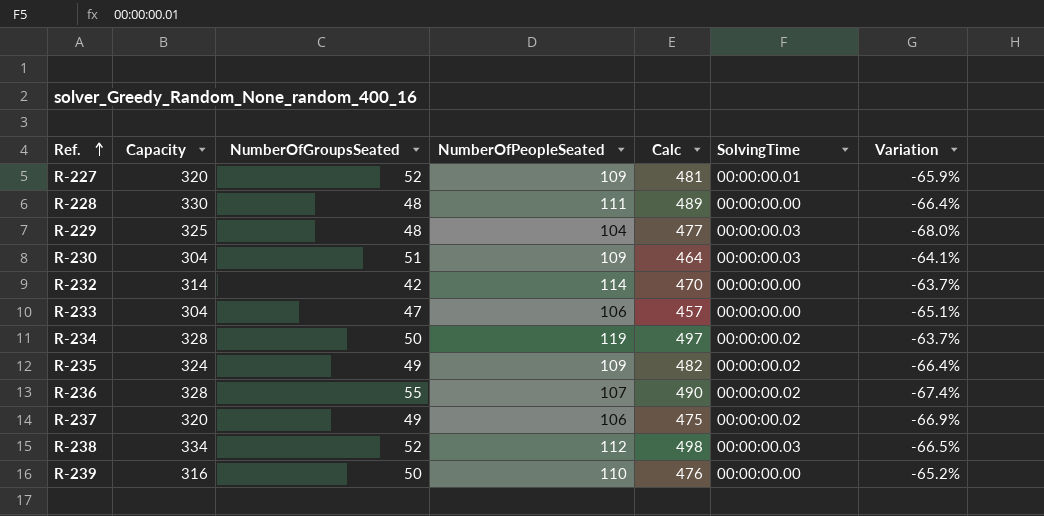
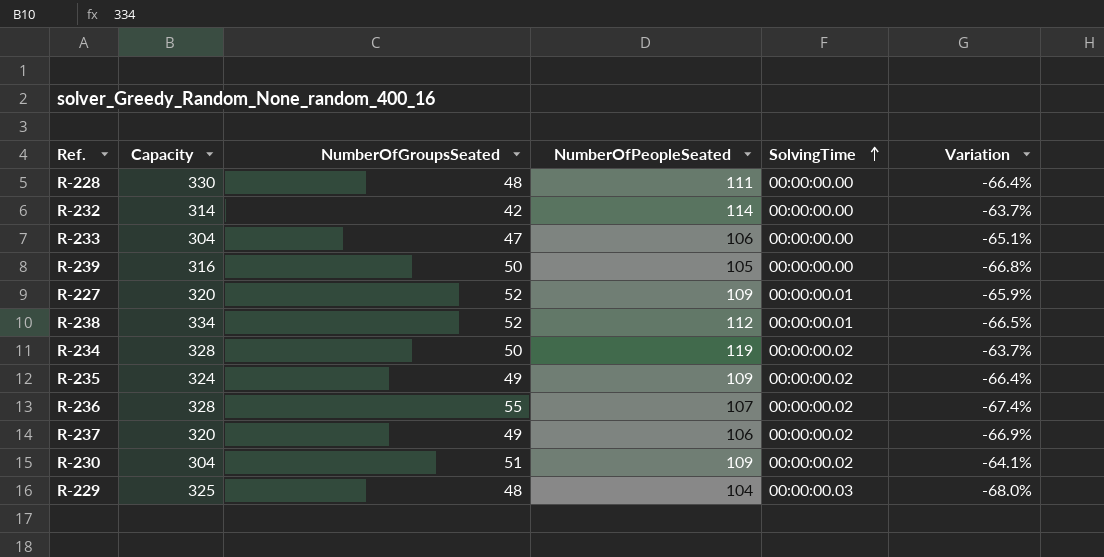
row order: Ref. ascending -> SolvingTime ascending
column Calc | formula: [Capacity] + [NumberOfGroupsSeated] + [NumberOfPeopleSeated] -> none
R-239 | NumberOfPeopleSeated: 110 -> 105
R-239 | Variation: -65.2% -> -66.8%
R-238 | SolvingTime: 00:00:00.03 -> 00:00:00.01
R-230 | SolvingTime: 00:00:00.03 -> 00:00:00.02

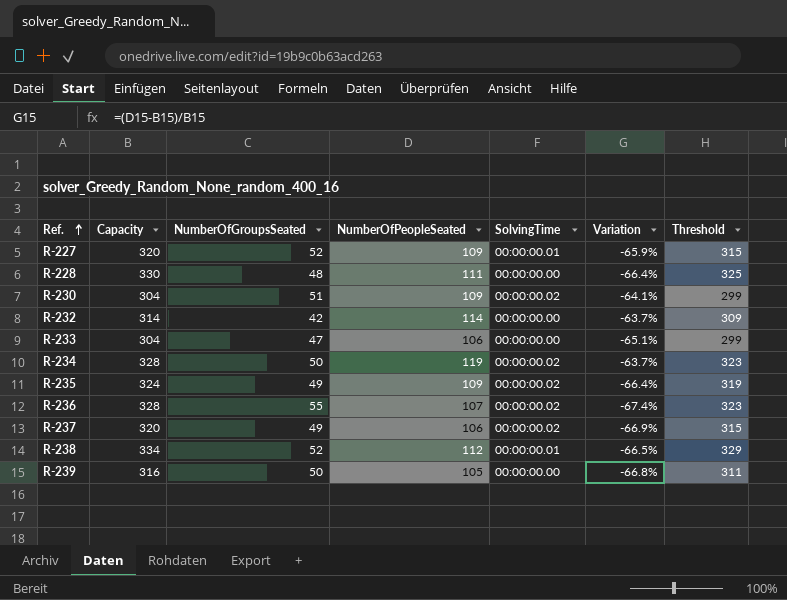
row order: SolvingTime ascending -> Ref. ascending
column Threshold | formula: none -> [Capacity] - 5
row R-229: 325 | 48 | 104 | 00:00:00.03 | -68.0% -> none

